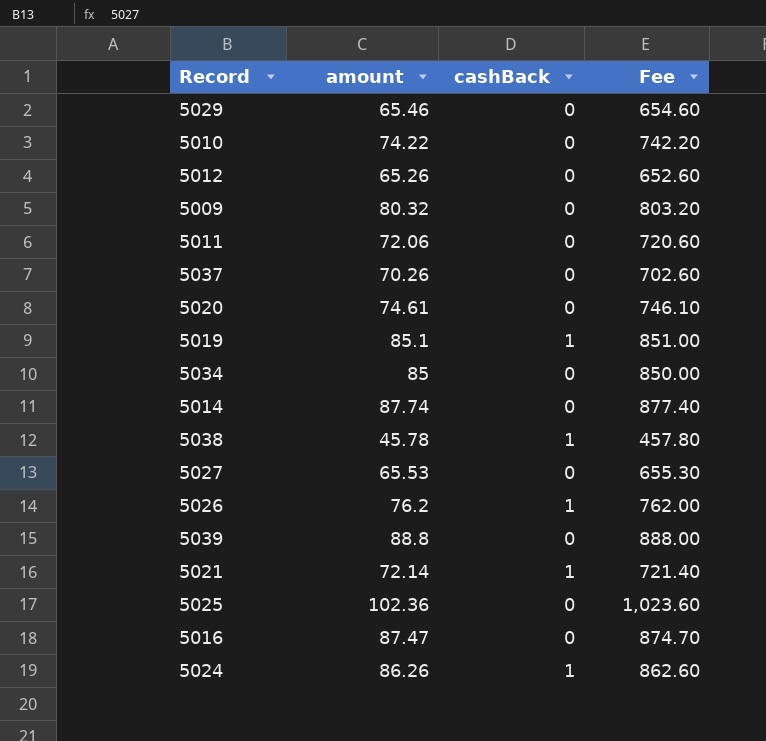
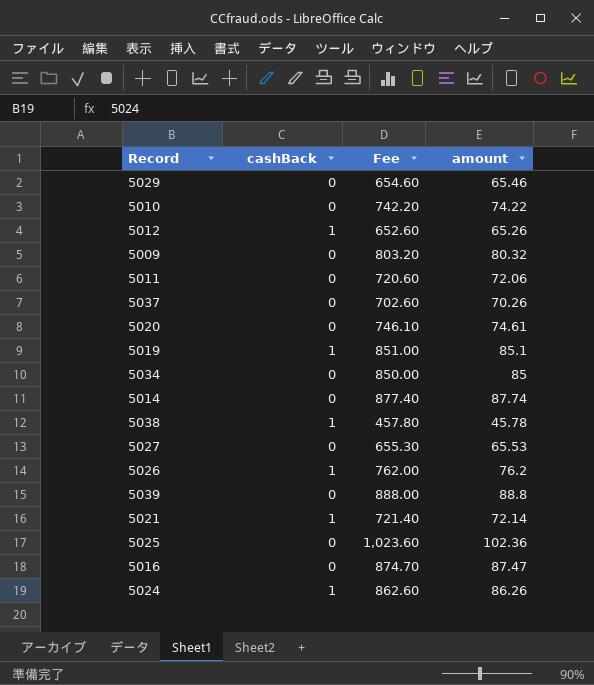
column amount | position: 2 -> 4
5012 | cashBack: 0 -> 1

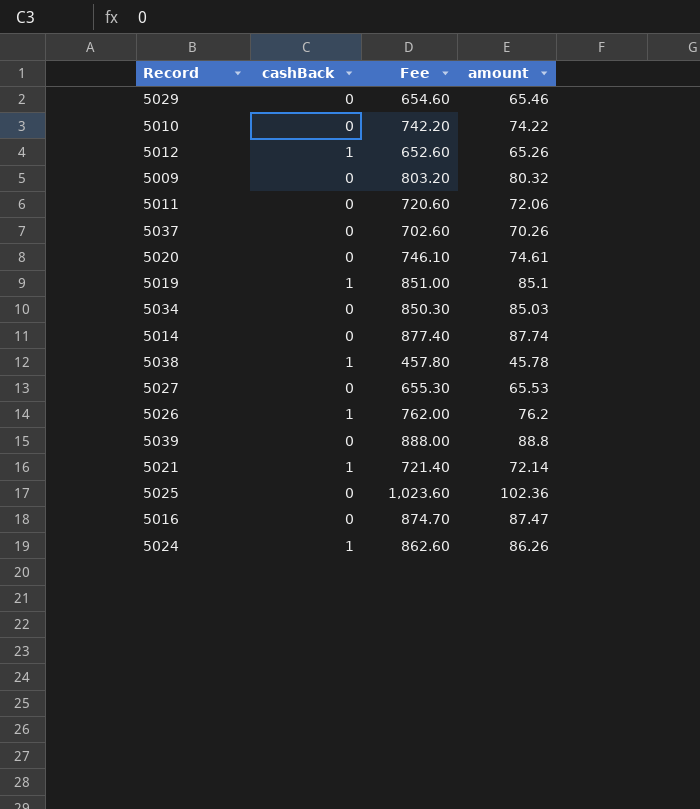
5034 | Fee: 850.00 -> 850.30
5034 | amount: 85 -> 85.03

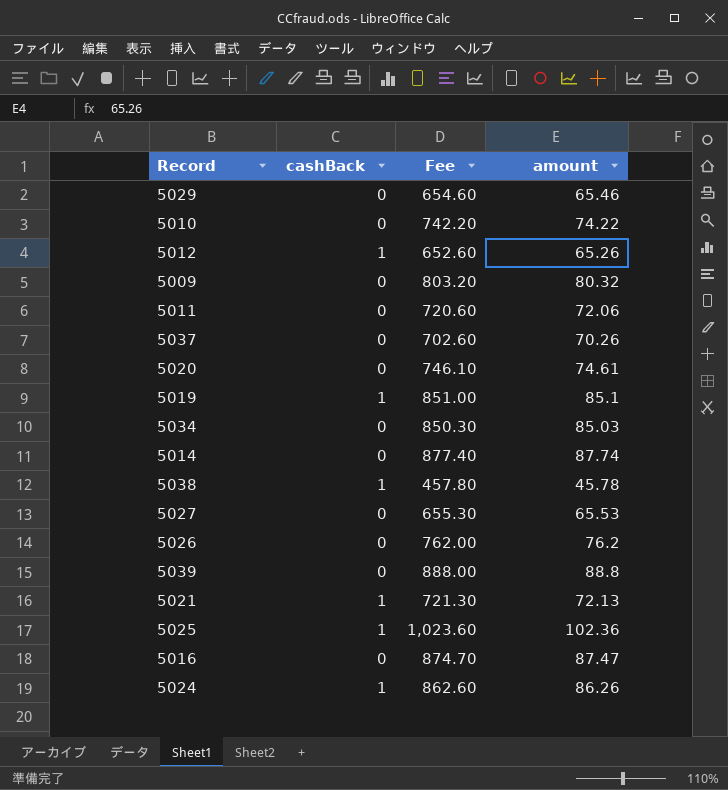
5026 | cashBack: 1 -> 0
5021 | Fee: 721.40 -> 721.30
5021 | amount: 72.14 -> 72.13
5025 | cashBack: 0 -> 1

